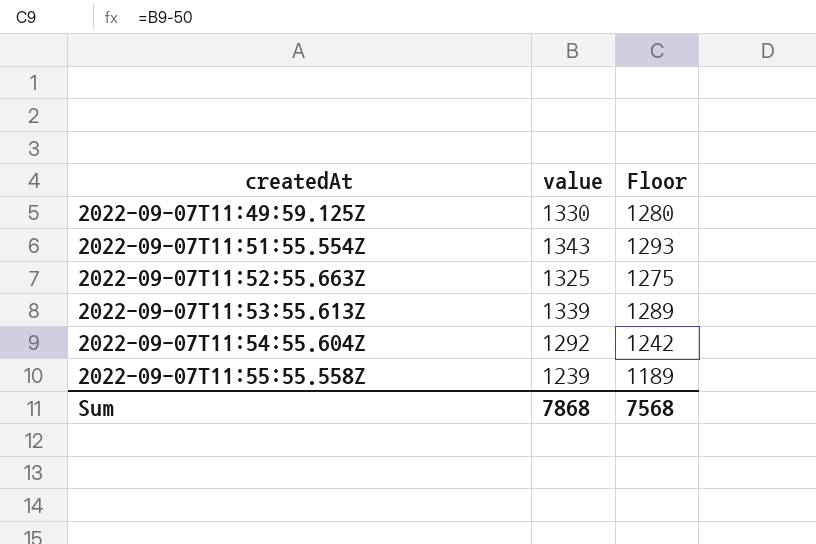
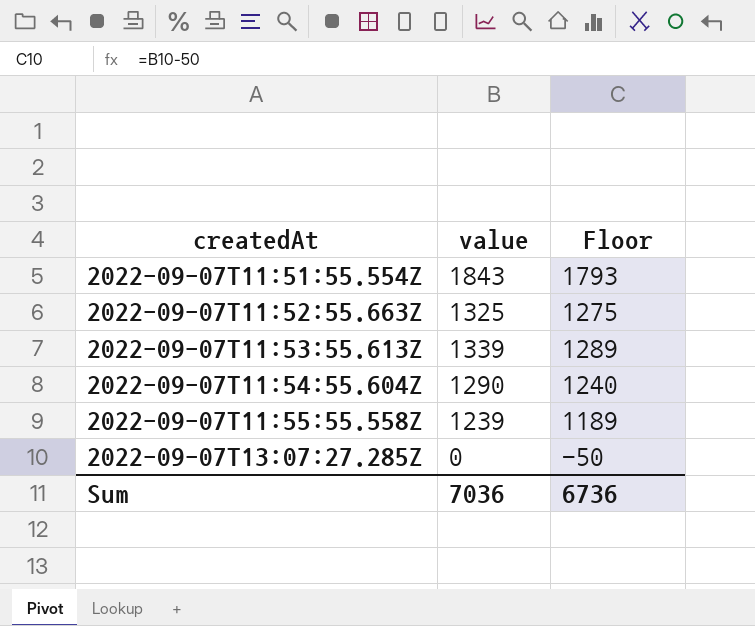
row 2022-09-07T11:49:59.125Z: 1330 | 1280 -> none
2022-09-07T11:51:55.554Z | value: 1343 -> 1843
2022-09-07T11:51:55.554Z | Floor: 1293 -> 1793
2022-09-07T11:54:55.604Z | value: 1292 -> 1290
2022-09-07T11:54:55.604Z | Floor: 1242 -> 1240
row 2022-09-07T13:07:27.285Z: none -> 0 | -50
Sum | value: 7868 -> 7036
Sum | Floor: 7568 -> 6736

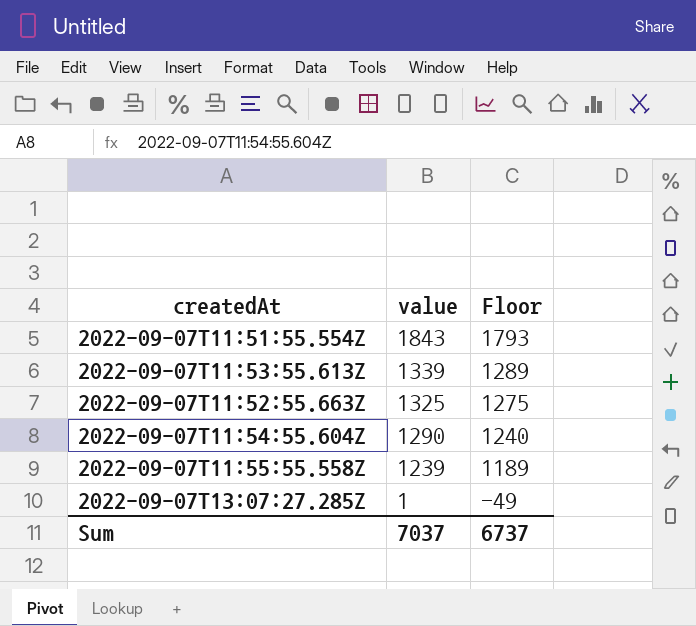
row order: createdAt ascending -> value descending
2022-09-07T13:07:27.285Z | value: 0 -> 1
2022-09-07T13:07:27.285Z | Floor: -50 -> -49
Sum | value: 7036 -> 7037
Sum | Floor: 6736 -> 6737

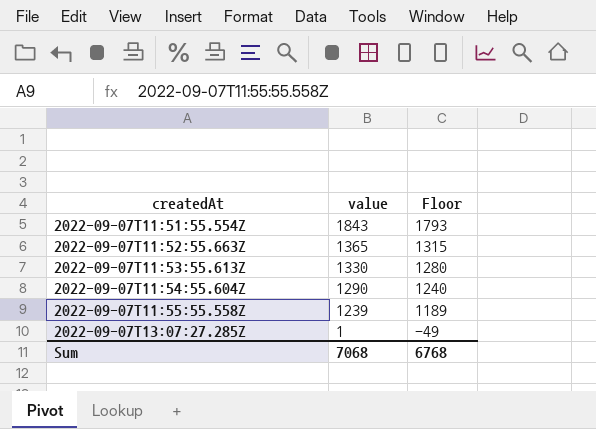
row order: value descending -> createdAt ascending
2022-09-07T11:52:55.663Z | value: 1325 -> 1365
2022-09-07T11:52:55.663Z | Floor: 1275 -> 1315
2022-09-07T11:53:55.613Z | value: 1339 -> 1330
2022-09-07T11:53:55.613Z | Floor: 1289 -> 1280
Sum | value: 7037 -> 7068
Sum | Floor: 6737 -> 6768

